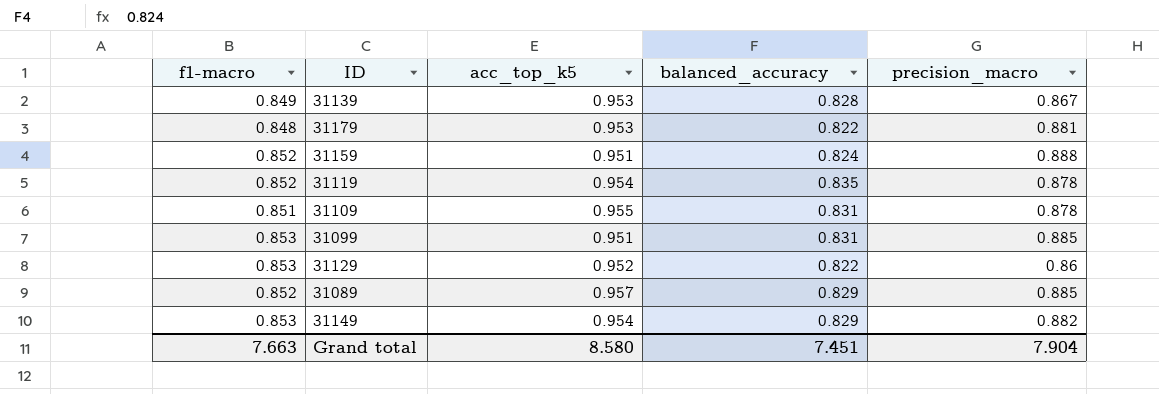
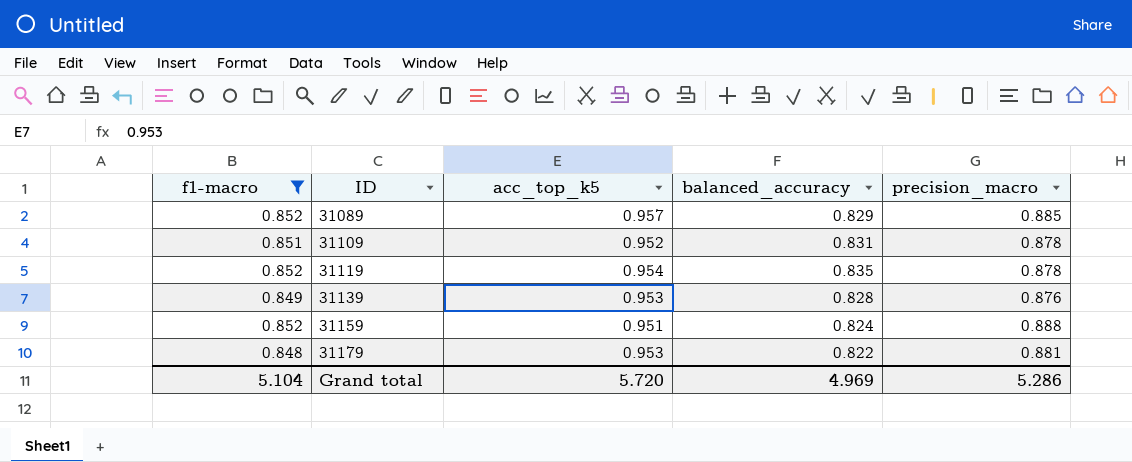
filter: none -> f1-macro != 0.853
row order: none -> ID ascending
31109 | acc_top_k5: 0.955 -> 0.952
31139 | precision_macro: 0.867 -> 0.876
Grand total | f1-macro: 7.663 -> 5.104
Grand total | acc_top_k5: 8.580 -> 5.720
Grand total | balanced_accuracy: 7.451 -> 4.969
Grand total | precision_macro: 7.904 -> 5.286

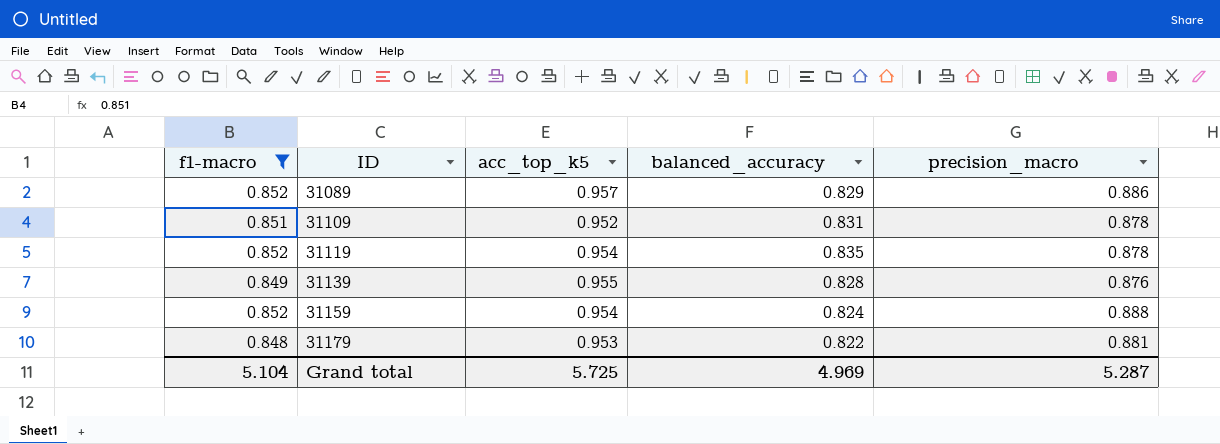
31089 | precision_macro: 0.885 -> 0.886
31139 | acc_top_k5: 0.953 -> 0.955
31159 | acc_top_k5: 0.951 -> 0.954
Grand total | acc_top_k5: 5.720 -> 5.725
Grand total | precision_macro: 5.286 -> 5.287

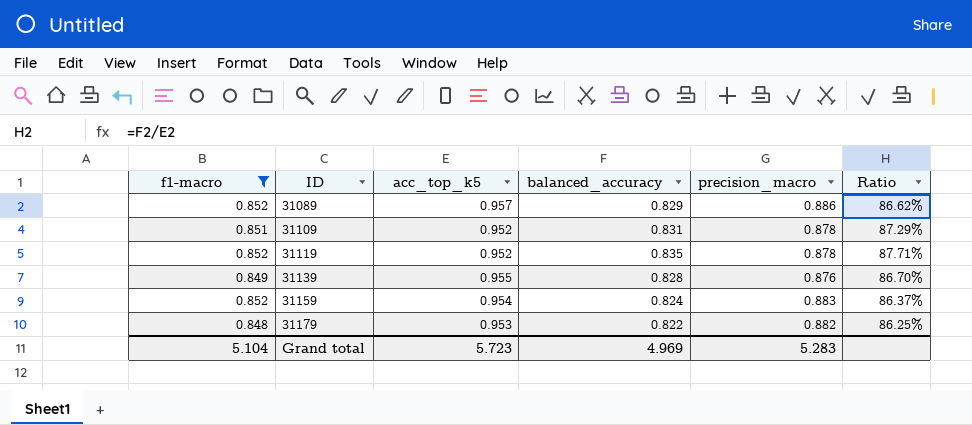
column Ratio | formula: none -> [balanced_accuracy] / [acc_top_k5]
31119 | acc_top_k5: 0.954 -> 0.952
31159 | precision_macro: 0.888 -> 0.883
31179 | precision_macro: 0.881 -> 0.882
Grand total | acc_top_k5: 5.725 -> 5.723
Grand total | precision_macro: 5.287 -> 5.283

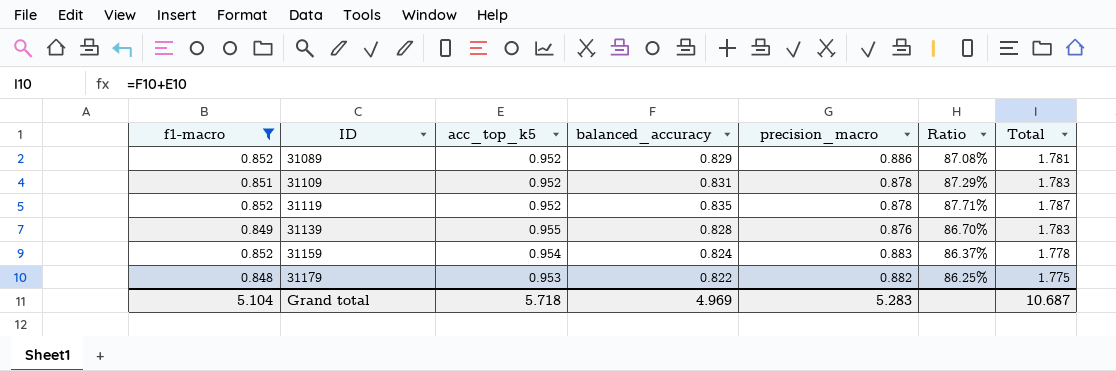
column Total | formula: none -> [acc_top_k5] + [balanced_accuracy]
31089 | acc_top_k5: 0.957 -> 0.952
31089 | Ratio: 86.62% -> 87.08%
Grand total | acc_top_k5: 5.723 -> 5.718

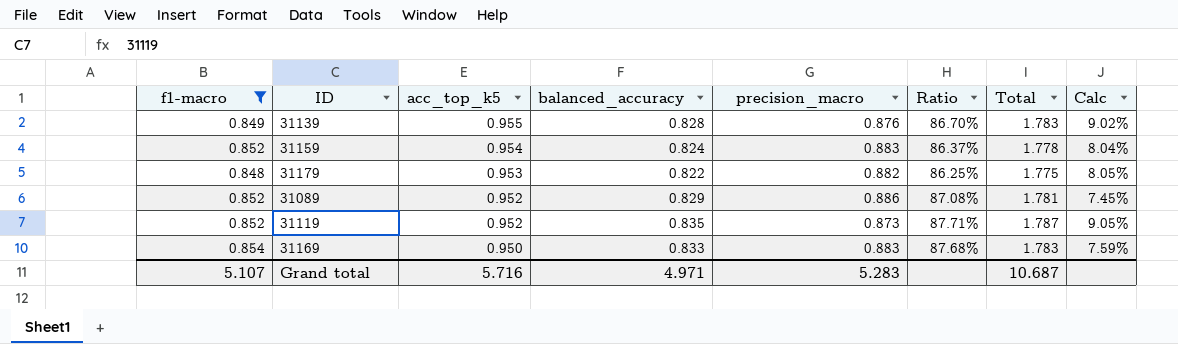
row order: ID ascending -> acc_top_k5 descending
column Calc | formula: none -> ([acc_top_k5] - [precision_macro]) / [precision_macro]
row 31109: 0.851 | 0.952 | 0.831 | 0.878 | 87.29% | 1.783 -> none
31119 | precision_macro: 0.878 -> 0.873
row 31169: none -> 0.854 | 0.950 | 0.833 | 0.883 | 87.68% | 1.783 | 7.59%
Grand total | f1-macro: 5.104 -> 5.107
Grand total | acc_top_k5: 5.718 -> 5.716
Grand total | balanced_accuracy: 4.969 -> 4.971

